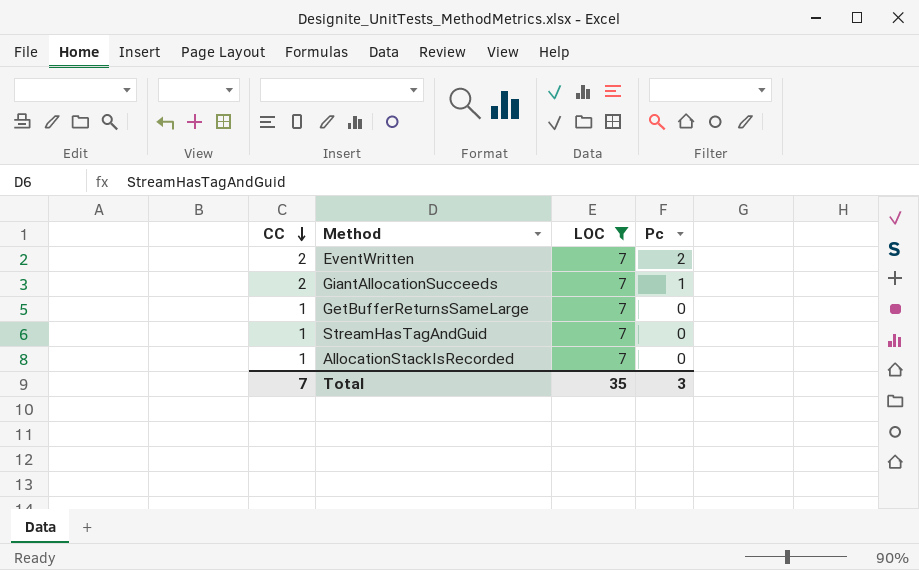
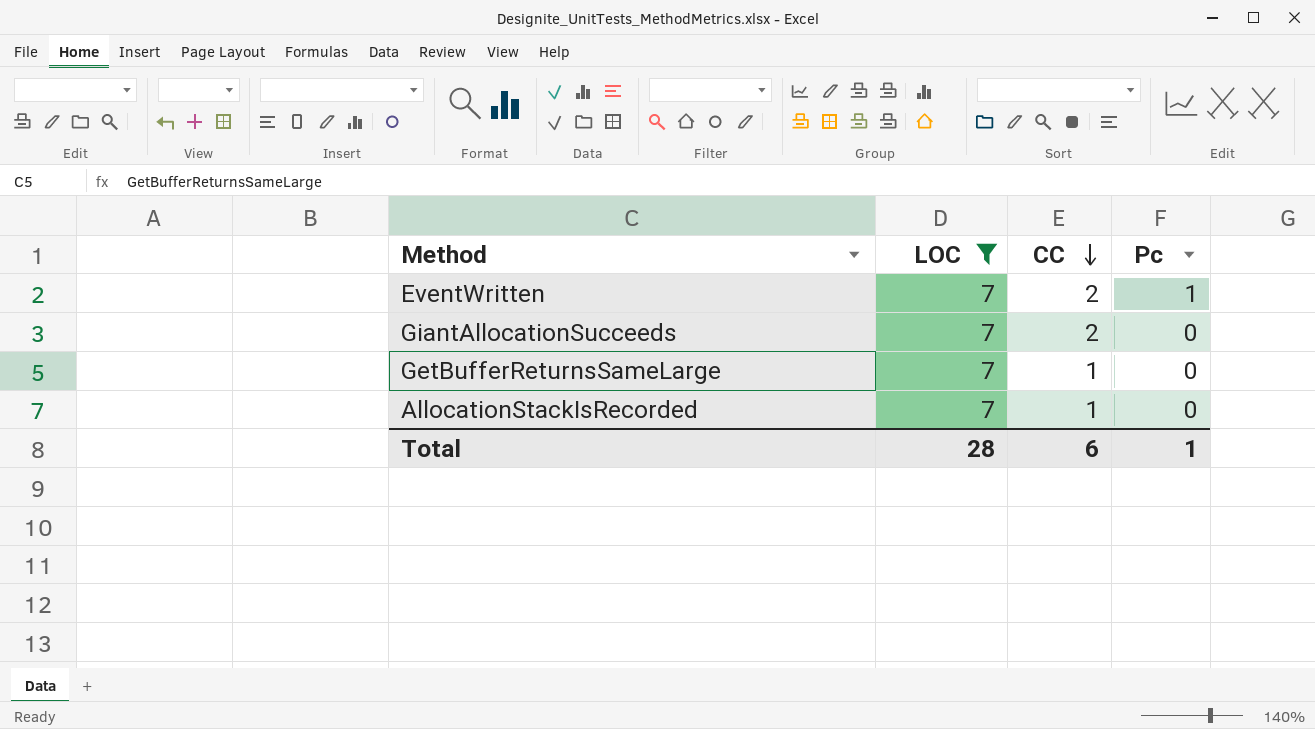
column CC | position: 1 -> 3
row StreamHasTagAndGuid: 1 | 7 | 0 -> none
EventWritten | Pc: 2 -> 1
GiantAllocationSucceeds | Pc: 1 -> 0
Total | LOC: 35 -> 28
Total | CC: 7 -> 6
Total | Pc: 3 -> 1

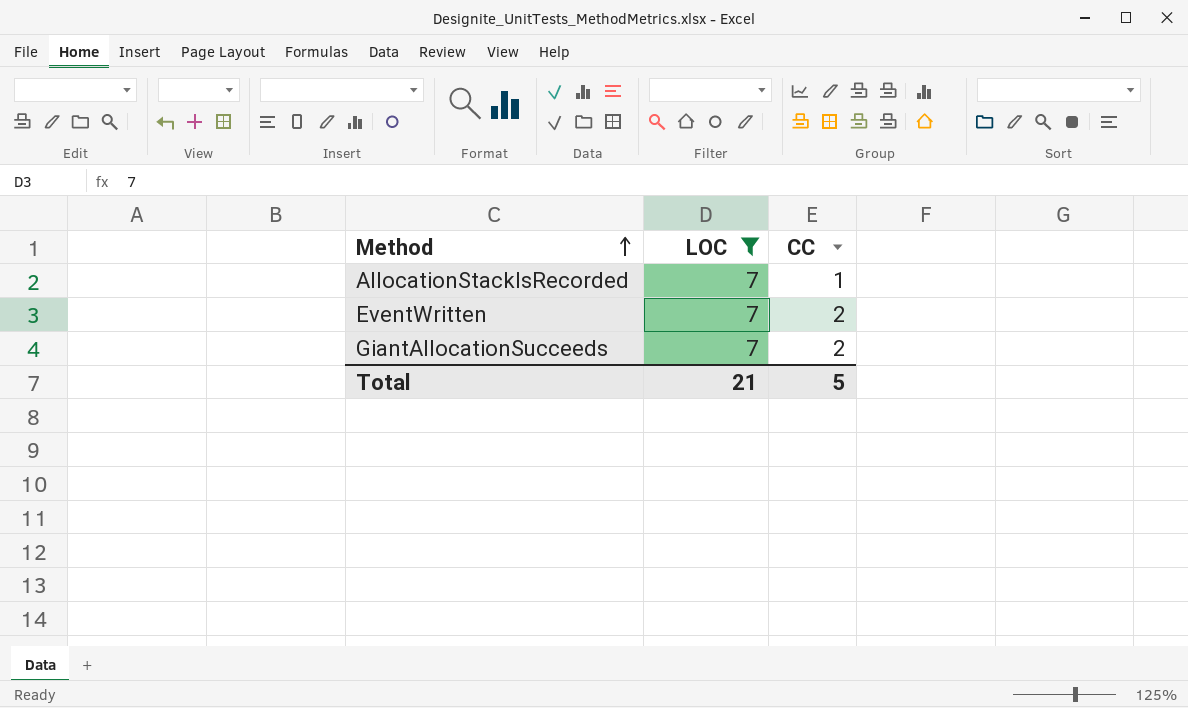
row order: CC descending -> Method ascending
column Pc | position: 4 -> none
row GetBufferReturnsSameLarge: 7 | 1 | 0 -> none
Total | LOC: 28 -> 21
Total | CC: 6 -> 5

